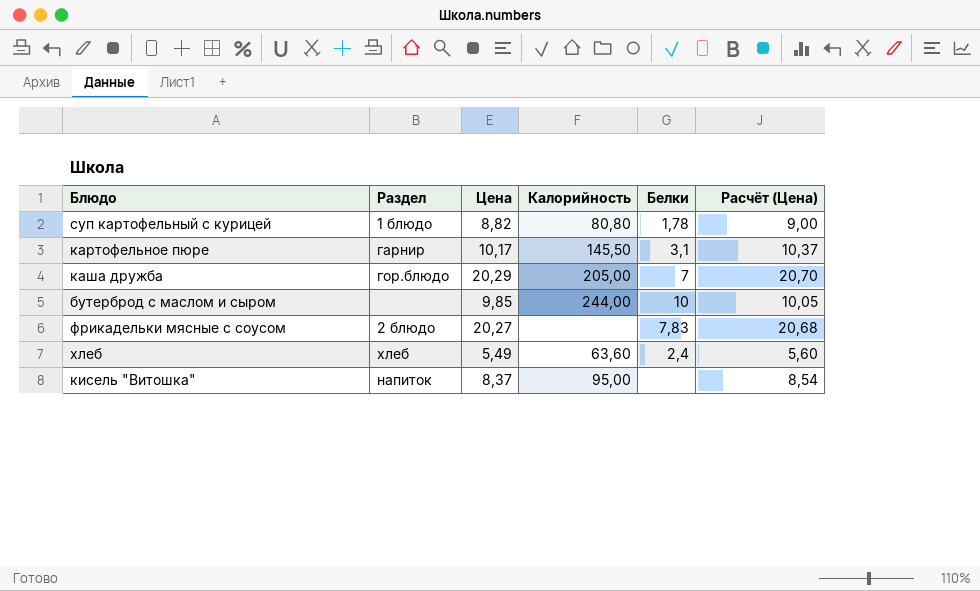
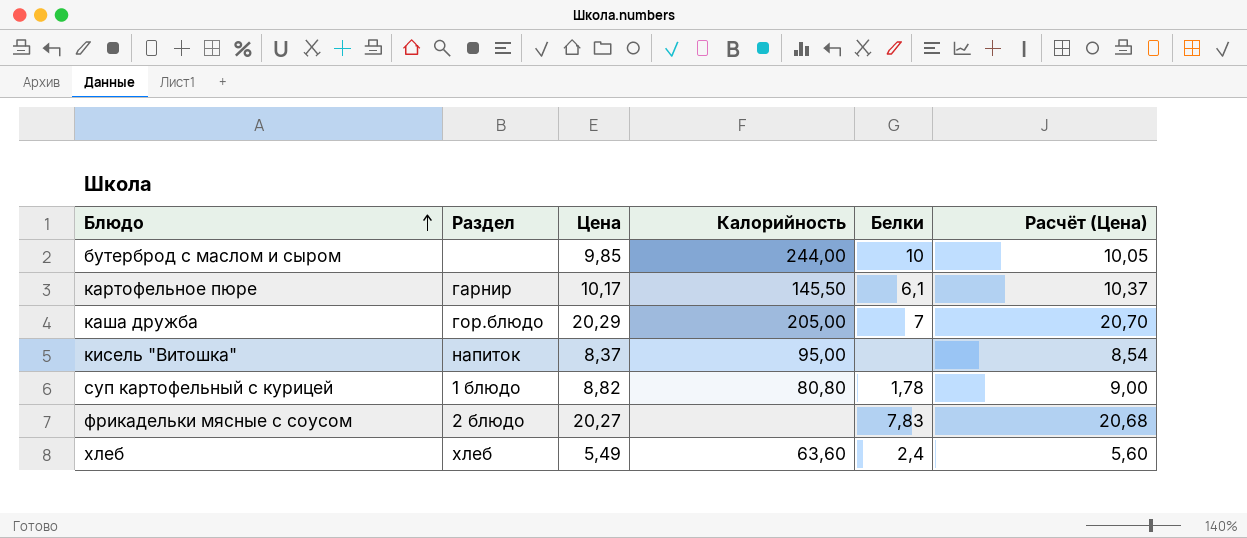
row order: none -> Блюдо ascending
картофельное пюре | Белки: 3,1 -> 6,1

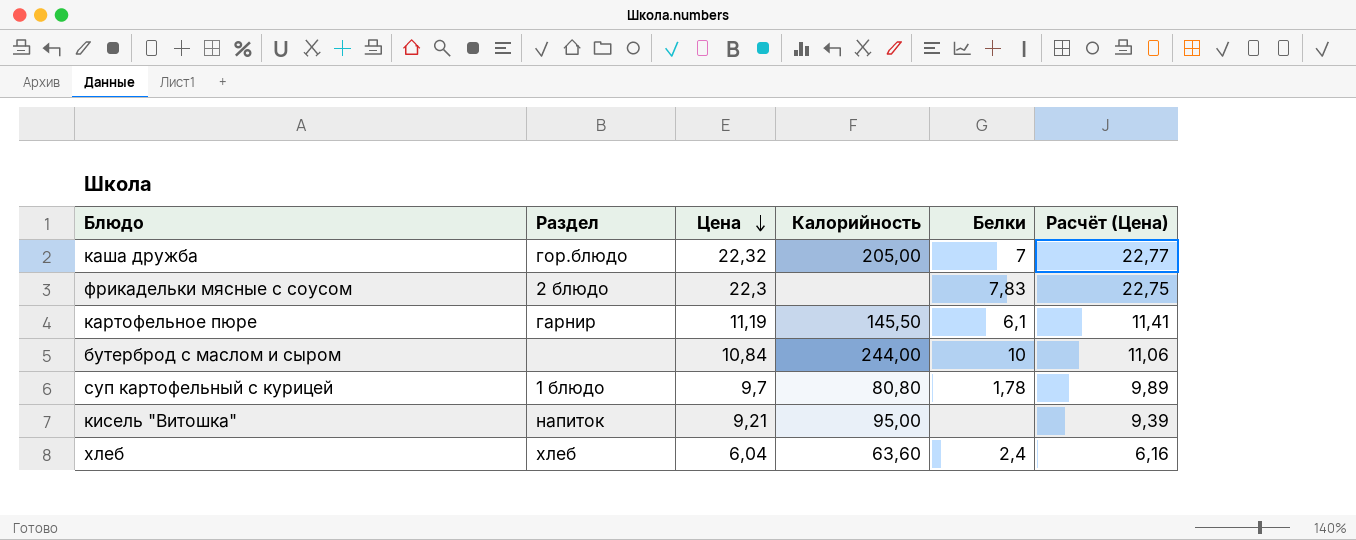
row order: Блюдо ascending -> Цена descending
каша дружба | Цена: 20,29 -> 22,32
каша дружба | Расчёт (Цена): 20,70 -> 22,77
фрикадельки мясные с соусом | Цена: 20,27 -> 22,3
фрикадельки мясные с соусом | Расчёт (Цена): 20,68 -> 22,75
картофельное пюре | Цена: 10,17 -> 11,19
картофельное пюре | Расчёт (Цена): 10,37 -> 11,41
бутерброд с маслом и сыром | Цена: 9,85 -> 10,84
бутерброд с маслом и сыром | Расчёт (Цена): 10,05 -> 11,06
суп картофельный с курицей | Цена: 8,82 -> 9,7
суп картофельный с курицей | Расчёт (Цена): 9,00 -> 9,89
кисель "Витошка" | Цена: 8,37 -> 9,21
кисель "Витошка" | Расчёт (Цена): 8,54 -> 9,39
хлеб | Цена: 5,49 -> 6,04
хлеб | Расчёт (Цена): 5,60 -> 6,16

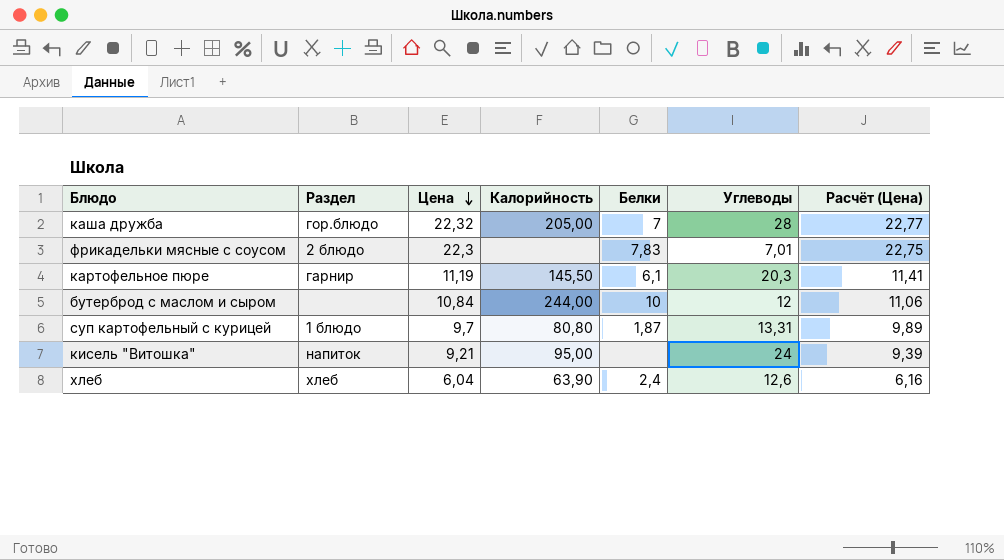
column Углеводы | position: none -> 6
суп картофельный с курицей | Белки: 1,78 -> 1,87
хлеб | Калорийность: 63,60 -> 63,90

